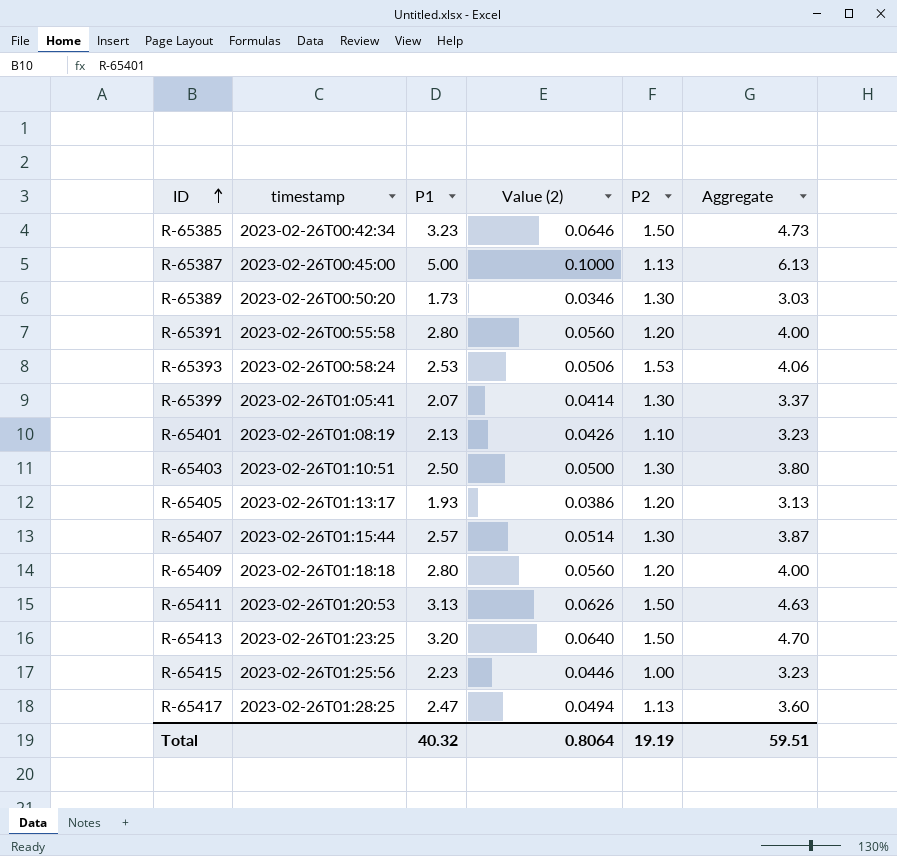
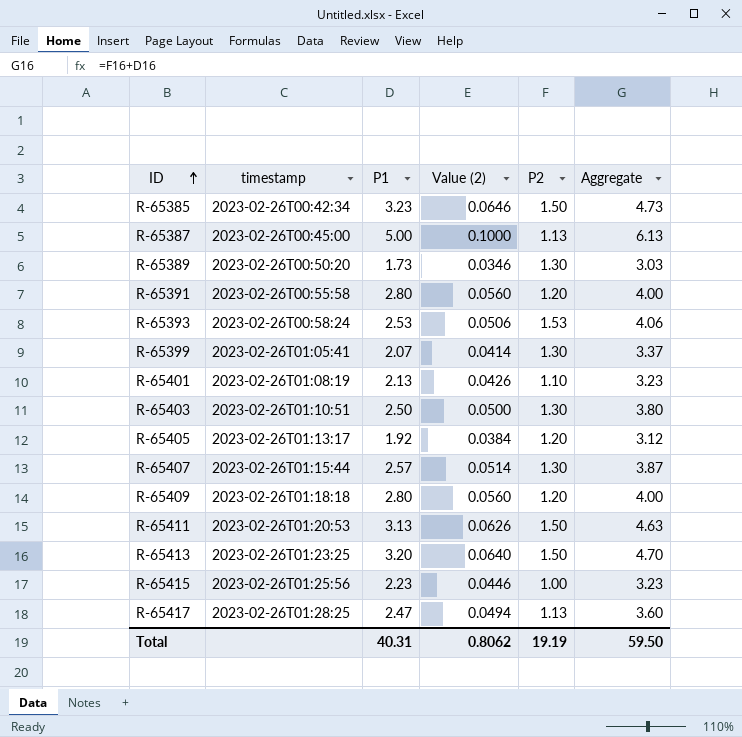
R-65405 | P1: 1.93 -> 1.92
R-65405 | Value (2): 0.0386 -> 0.0384
R-65405 | Aggregate: 3.13 -> 3.12
Total | P1: 40.32 -> 40.31
Total | Value (2): 0.8064 -> 0.8062
Total | Aggregate: 59.51 -> 59.50

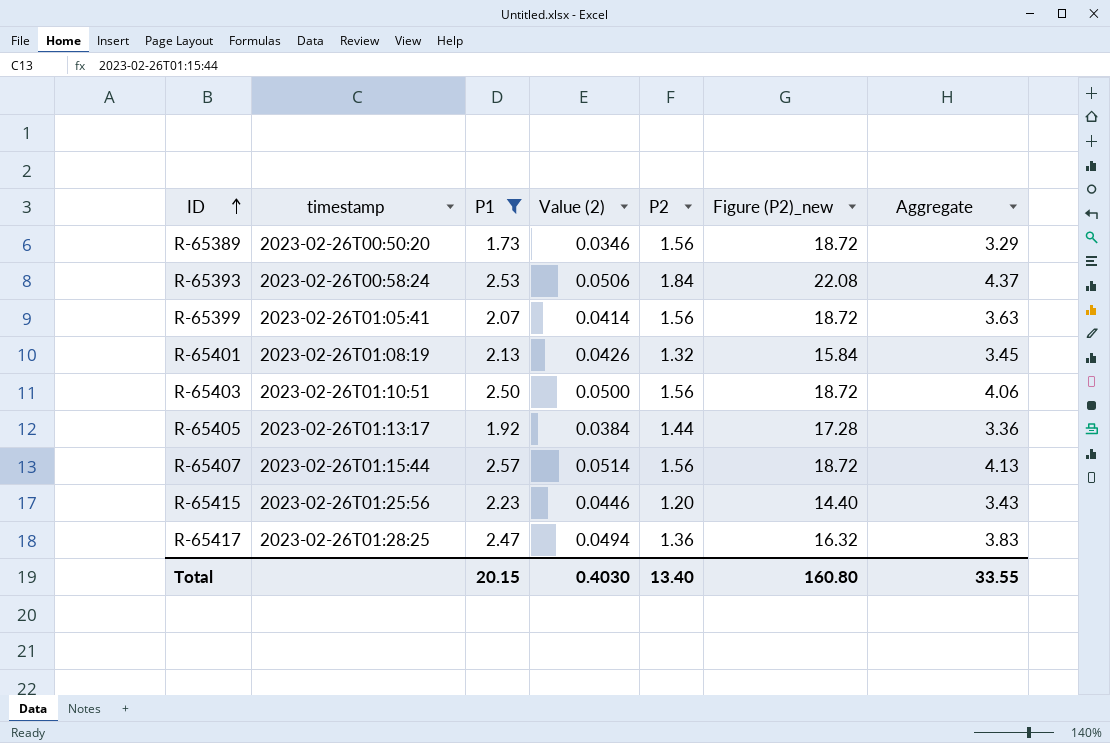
filter: none -> P1 <= 2.57
column Figure (P2)_new | formula: none -> [P2] * 12
R-65389 | P2: 1.30 -> 1.56
R-65389 | Aggregate: 3.03 -> 3.29
R-65393 | P2: 1.53 -> 1.84
R-65393 | Aggregate: 4.06 -> 4.37
R-65399 | P2: 1.30 -> 1.56
R-65399 | Aggregate: 3.37 -> 3.63
R-65401 | P2: 1.10 -> 1.32
R-65401 | Aggregate: 3.23 -> 3.45
R-65403 | P2: 1.30 -> 1.56
R-65403 | Aggregate: 3.80 -> 4.06
R-65405 | P2: 1.20 -> 1.44
R-65405 | Aggregate: 3.12 -> 3.36
R-65407 | P2: 1.30 -> 1.56
R-65407 | Aggregate: 3.87 -> 4.13
R-65415 | P2: 1.00 -> 1.20
R-65415 | Aggregate: 3.23 -> 3.43
R-65417 | P2: 1.13 -> 1.36
R-65417 | Aggregate: 3.60 -> 3.83
Total | P1: 40.31 -> 20.15
Total | Value (2): 0.8062 -> 0.4030
Total | P2: 19.19 -> 13.40
Total | Aggregate: 59.50 -> 33.55

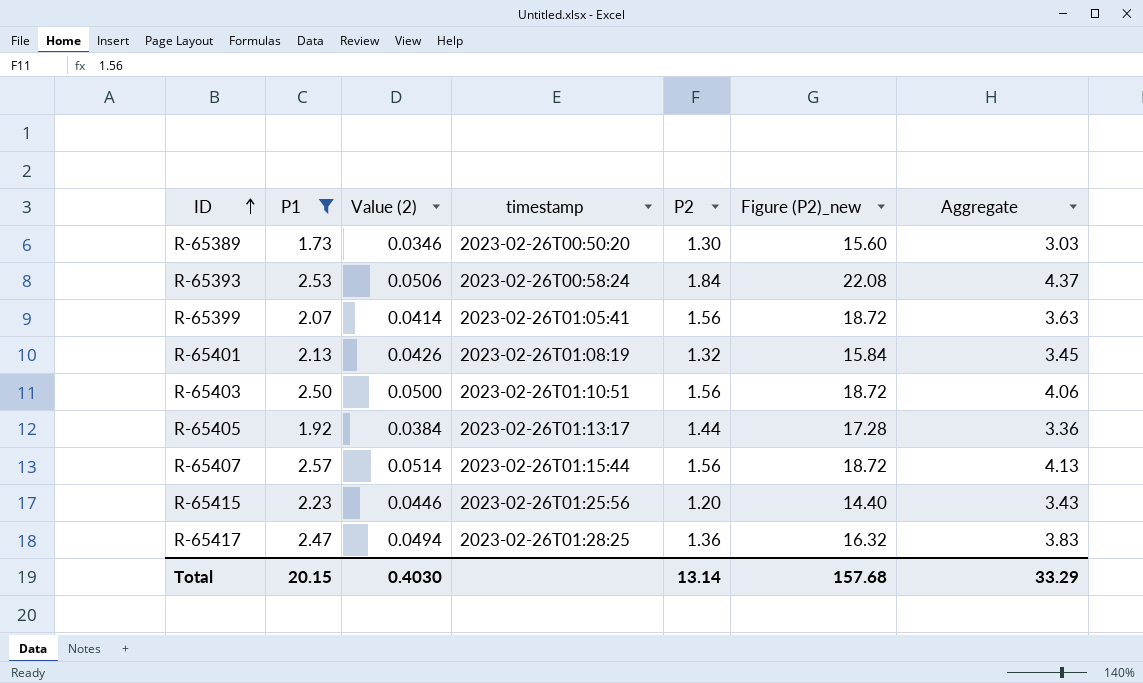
column timestamp | position: 2 -> 4
R-65389 | P2: 1.56 -> 1.30
R-65389 | Figure (P2)_new: 18.72 -> 15.60
R-65389 | Aggregate: 3.29 -> 3.03
Total | P2: 13.40 -> 13.14
Total | Figure (P2)_new: 160.80 -> 157.68
Total | Aggregate: 33.55 -> 33.29

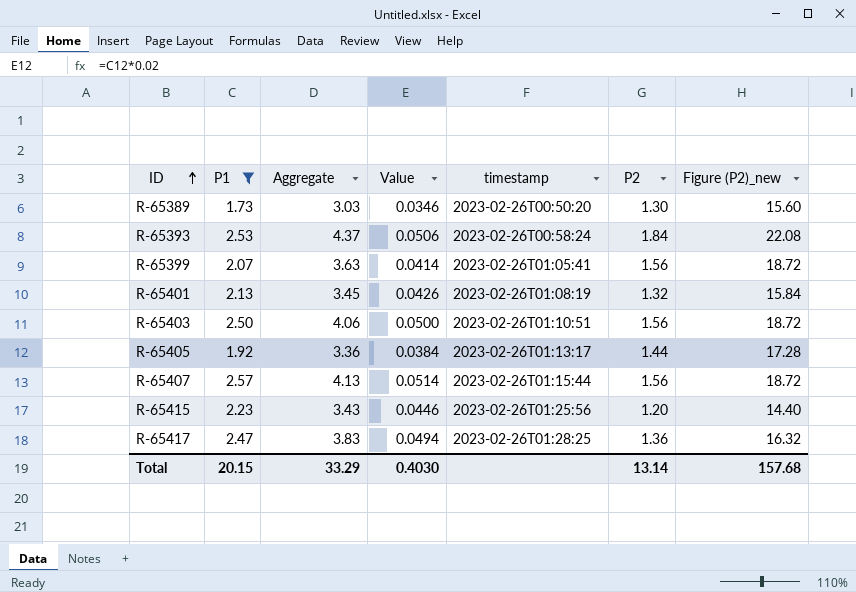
column Aggregate | position: 7 -> 3
column name: Value (2) -> Value

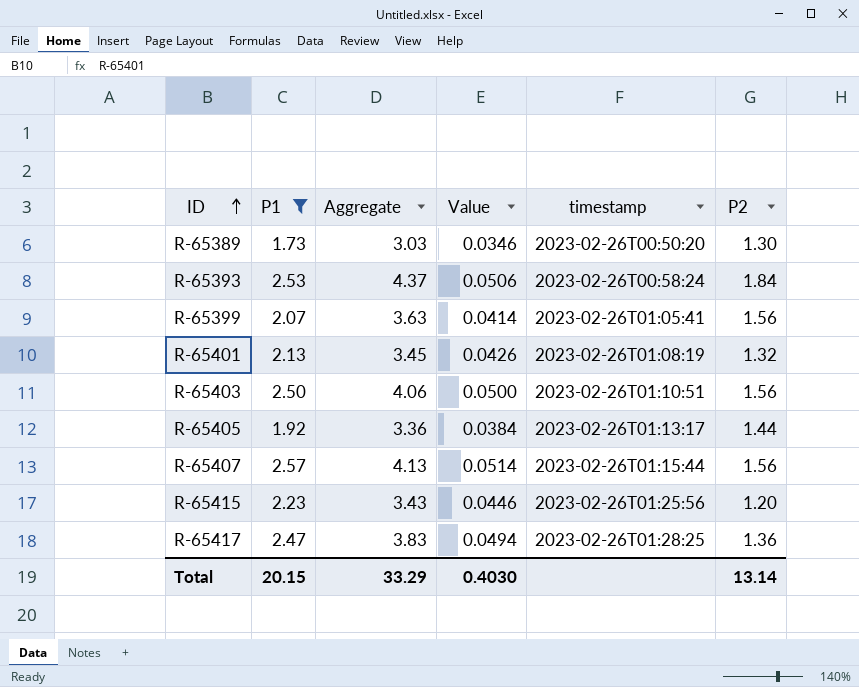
column Figure (P2)_new | formula: [P2] * 12 -> none

